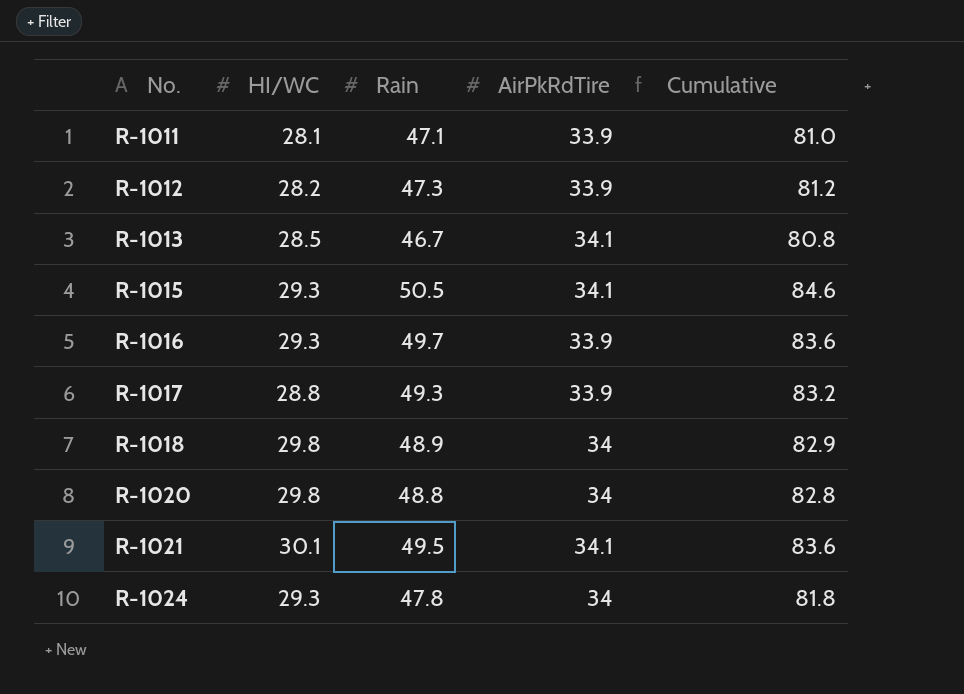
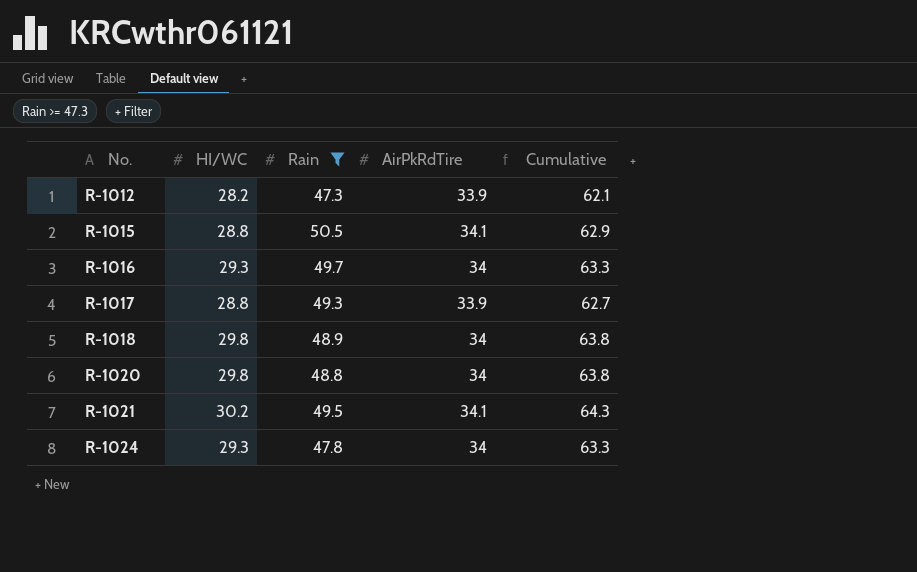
filter: none -> Rain >= 47.3
column Cumulative | formula: [Rain] + [AirPkRdTire] -> [HI/WC] + [AirPkRdTire]
R-1015 | HI/WC: 29.3 -> 28.8
R-1016 | AirPkRdTire: 33.9 -> 34
R-1021 | HI/WC: 30.1 -> 30.2

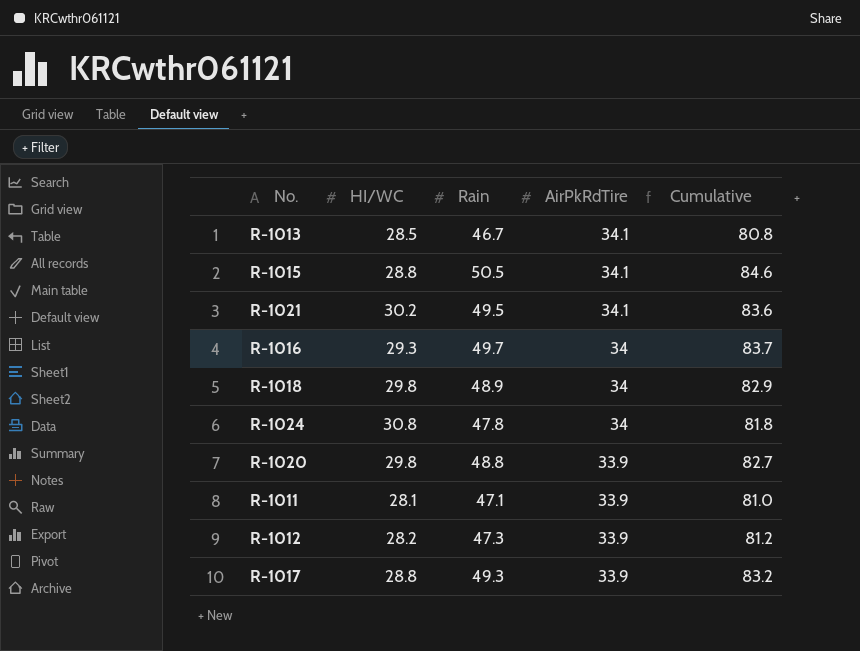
filter: Rain >= 47.3 -> none
row order: No. ascending -> AirPkRdTire descending
column Cumulative | formula: [HI/WC] + [AirPkRdTire] -> [Rain] + [AirPkRdTire]
R-1024 | HI/WC: 29.3 -> 30.8
R-1020 | AirPkRdTire: 34 -> 33.9

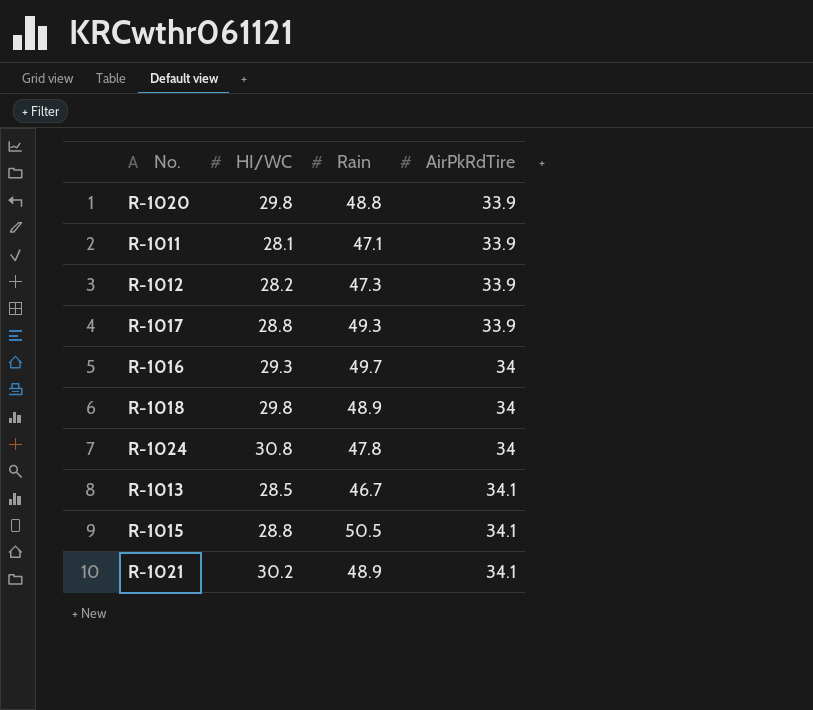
row order: AirPkRdTire descending -> AirPkRdTire ascending
column Cumulative | formula: [Rain] + [AirPkRdTire] -> none
R-1021 | Rain: 49.5 -> 48.9

